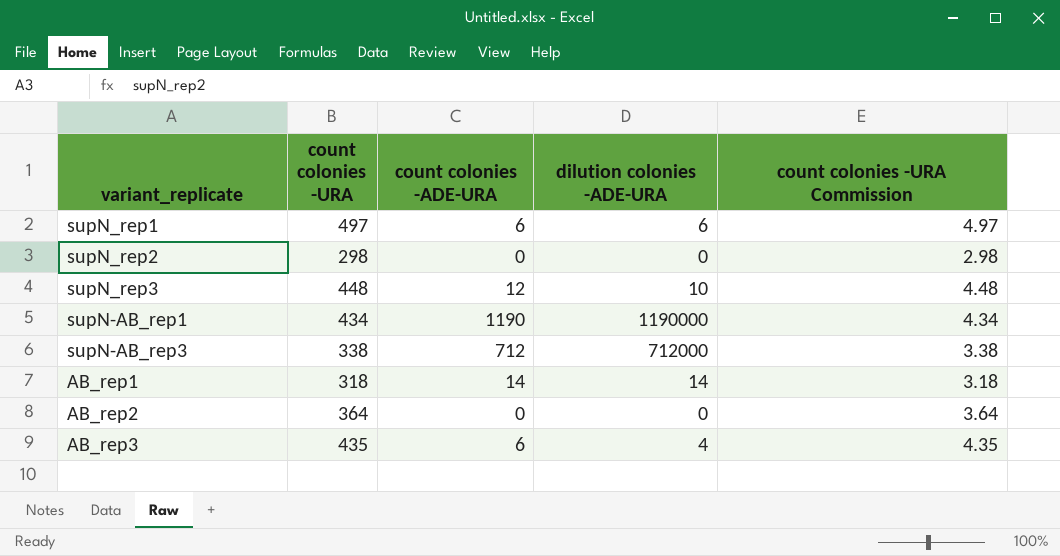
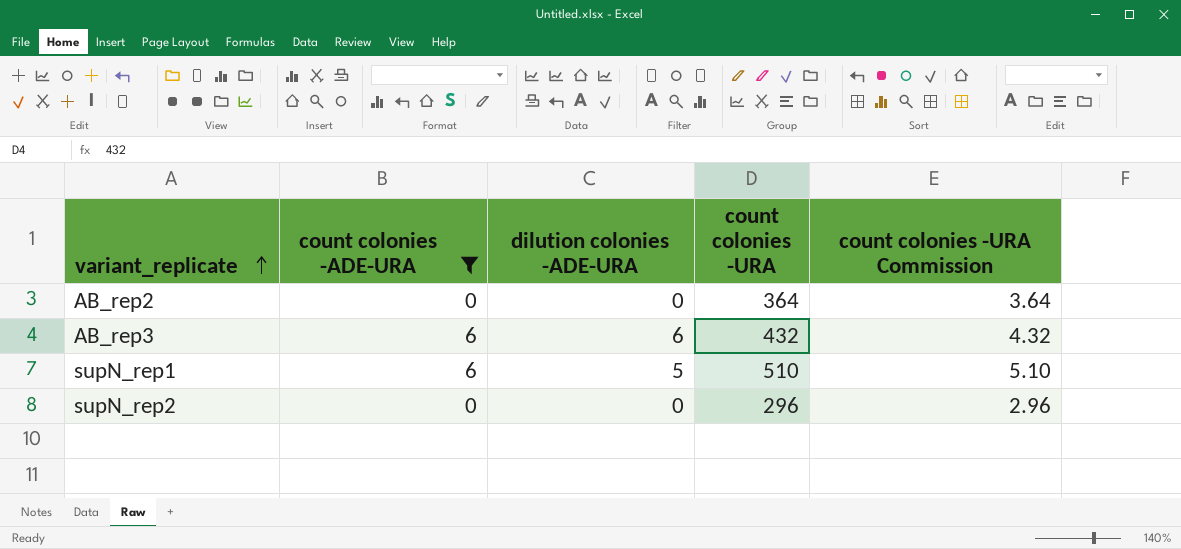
filter: none -> count colonies -ADE-URA <= 6
row order: none -> variant_replicate ascending
column count colonies -URA | position: 2 -> 4
AB_rep3 | dilution colonies -ADE-URA: 4 -> 6
AB_rep3 | count colonies -URA: 435 -> 432
AB_rep3 | count colonies -URA Commission: 4.35 -> 4.32
supN_rep1 | dilution colonies -ADE-URA: 6 -> 5
supN_rep1 | count colonies -URA: 497 -> 510
supN_rep1 | count colonies -URA Commission: 4.97 -> 5.10
supN_rep2 | count colonies -URA: 298 -> 296
supN_rep2 | count colonies -URA Commission: 2.98 -> 2.96

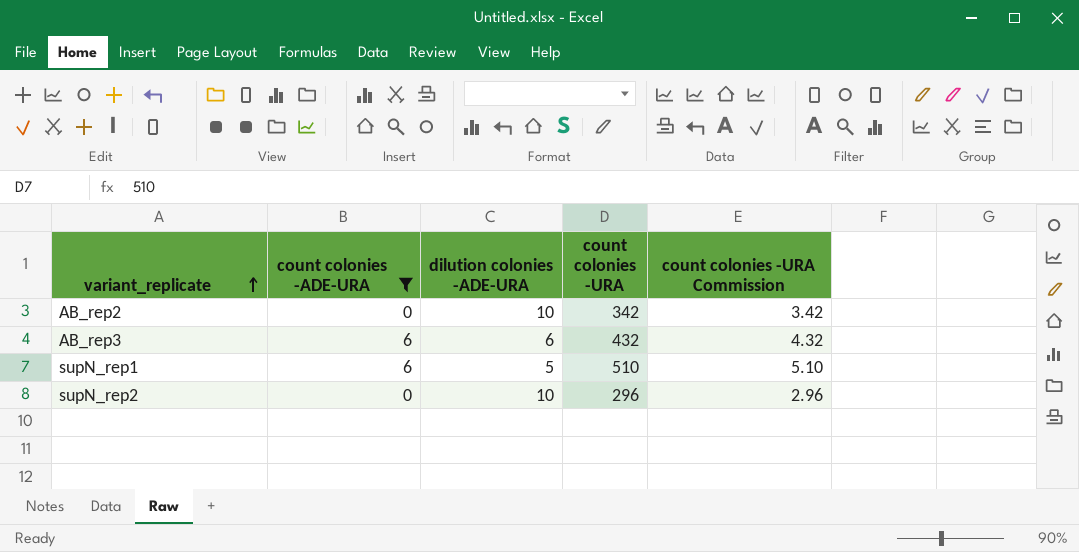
AB_rep2 | dilution colonies -ADE-URA: 0 -> 10
AB_rep2 | count colonies -URA: 364 -> 342
AB_rep2 | count colonies -URA Commission: 3.64 -> 3.42
supN_rep2 | dilution colonies -ADE-URA: 0 -> 10

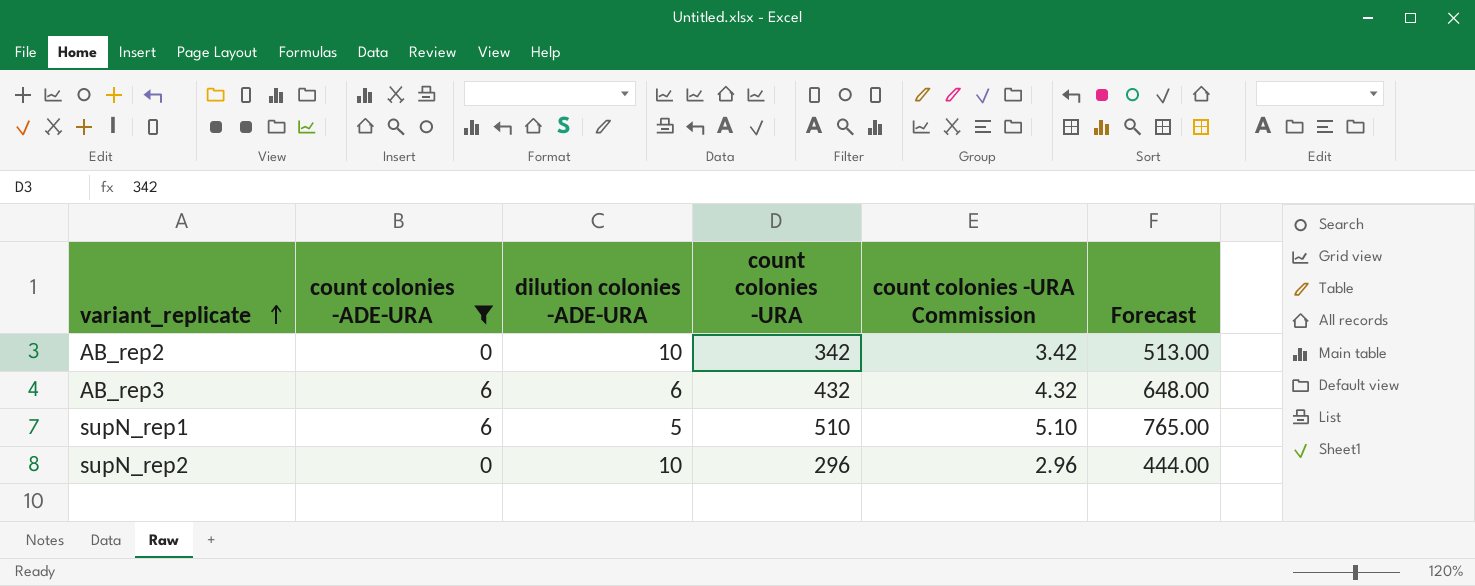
column Forecast | formula: none -> [count colonies -URA] * 1.5

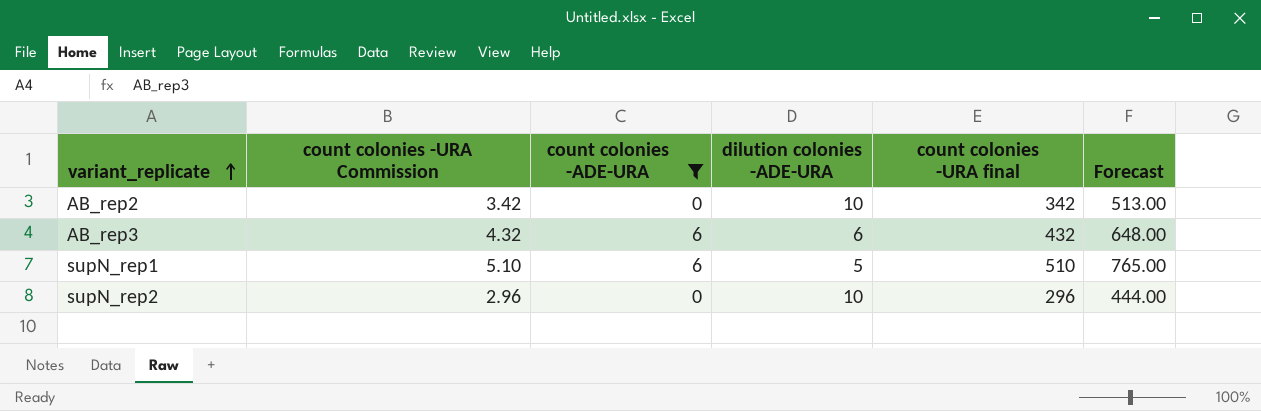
column count colonies -URA Commission | position: 5 -> 2
column name: count colonies -URA -> count colonies -URA final

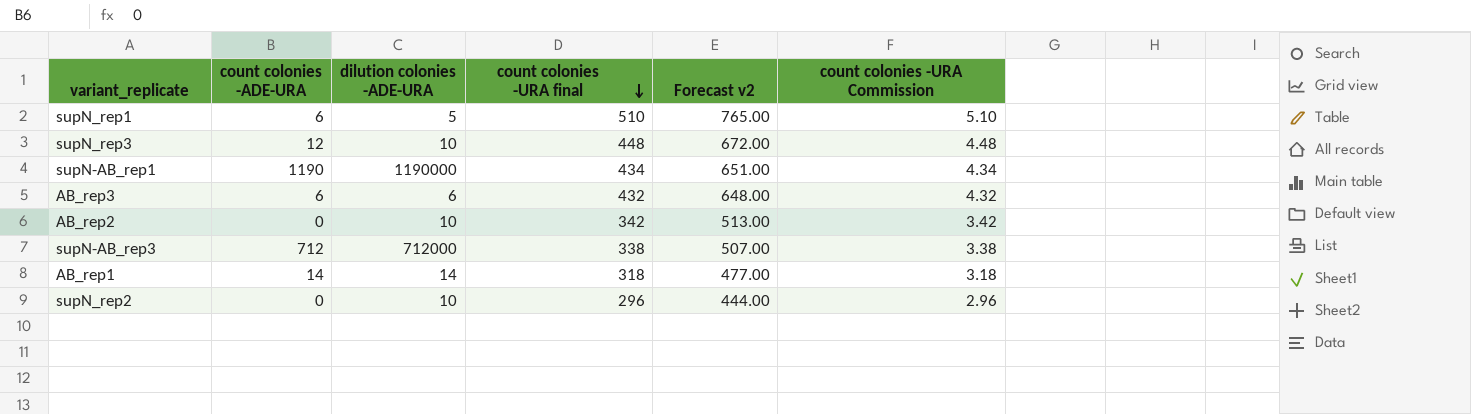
filter: count colonies -ADE-URA <= 6 -> none
row order: variant_replicate ascending -> count colonies -URA final descending
column name: Forecast -> Forecast v2
column count colonies -URA Commission | position: 2 -> 6

